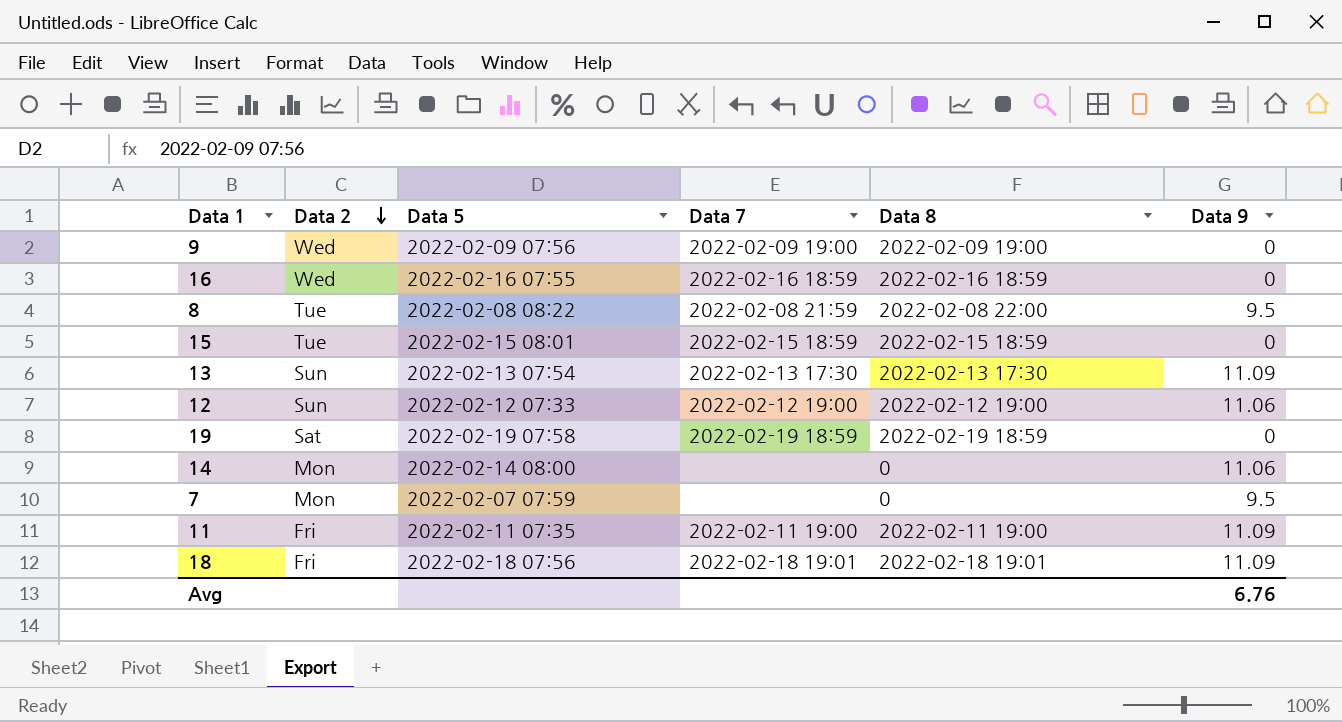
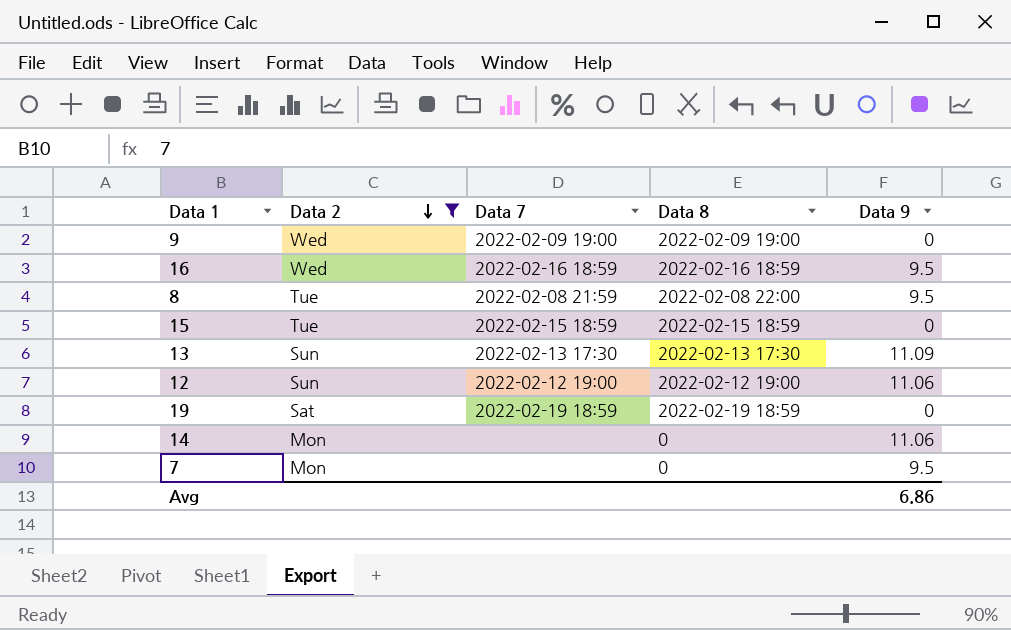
filter: none -> Data 2 != Fri
column Data 5 | position: 3 -> none
16 | Data 9: 0 -> 9.5
Avg | Data 9: 6.76 -> 6.86

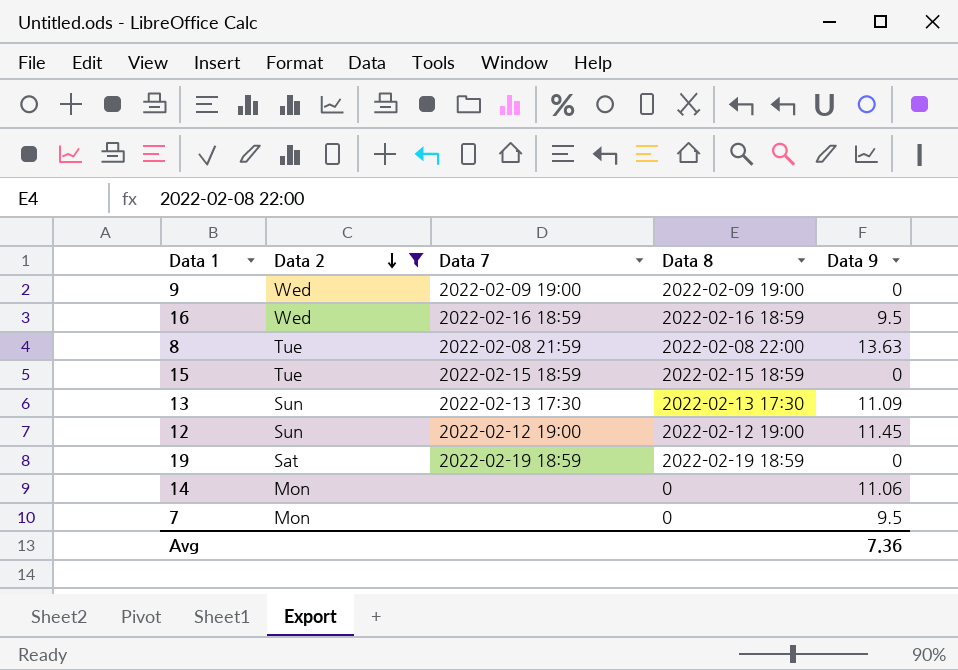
8 | Data 9: 9.5 -> 13.63
12 | Data 9: 11.06 -> 11.45
Avg | Data 9: 6.86 -> 7.36

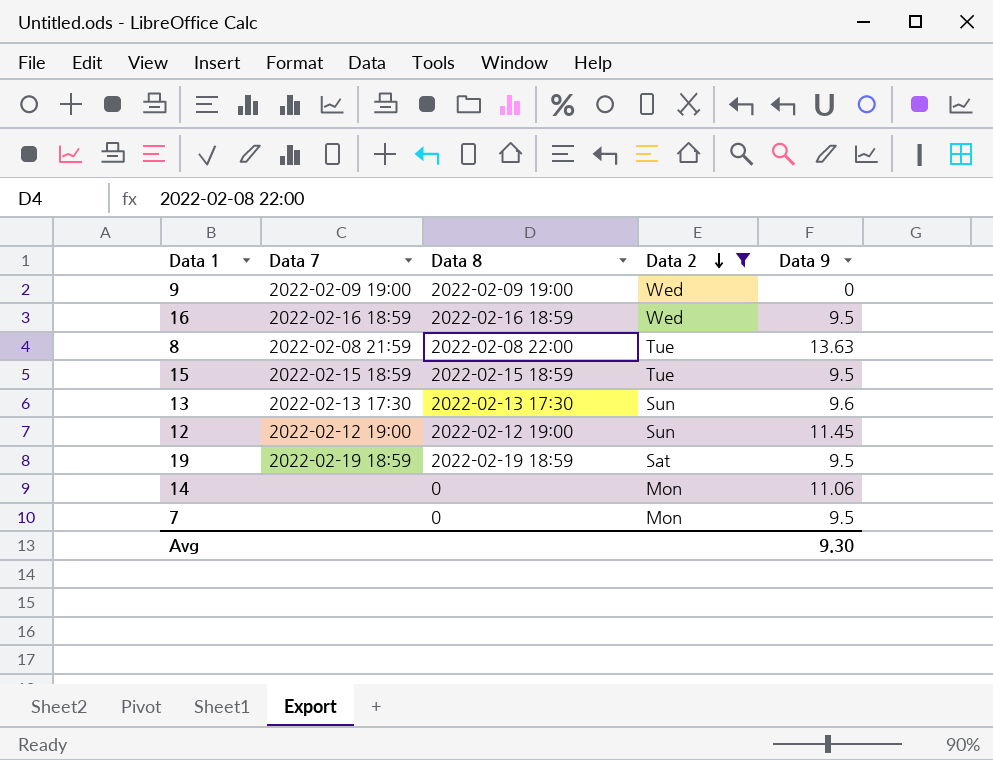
column Data 2 | position: 2 -> 4
15 | Data 9: 0 -> 9.5
13 | Data 9: 11.09 -> 9.6
19 | Data 9: 0 -> 9.5
Avg | Data 9: 7.36 -> 9.30

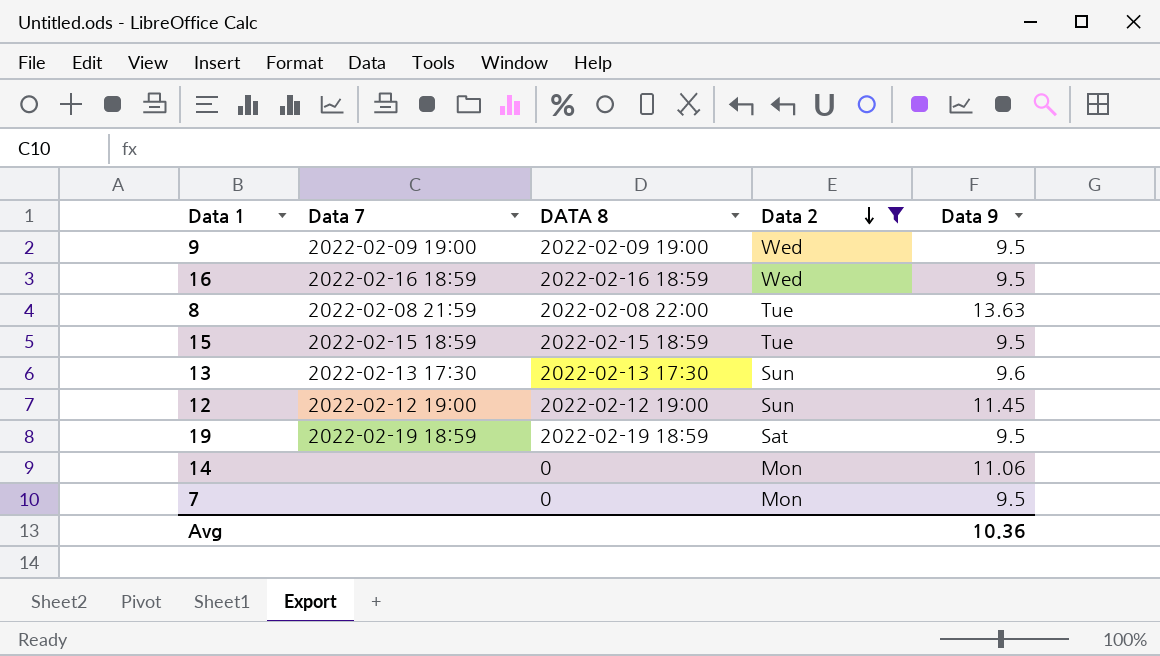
column name: Data 8 -> DATA 8
9 | Data 9: 0 -> 9.5
Avg | Data 9: 9.30 -> 10.36

